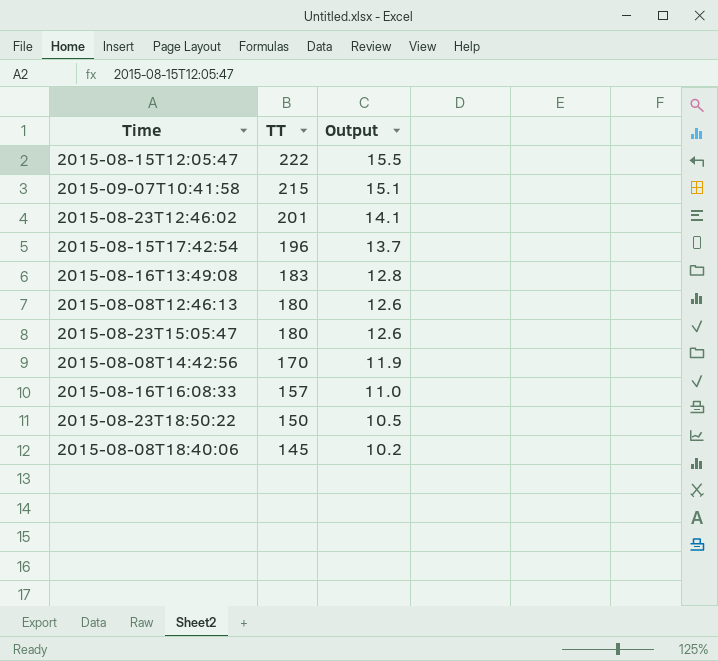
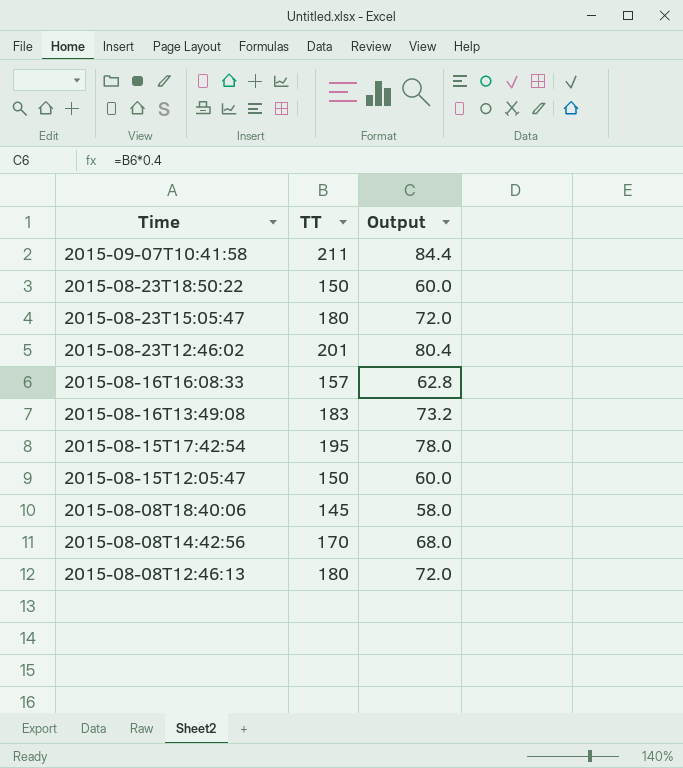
row order: TT descending -> Time descending
column Output | formula: [TT] * 0.07 -> [TT] * 0.4
2015-09-07T10:41:58 | TT: 215 -> 211
2015-08-15T17:42:54 | TT: 196 -> 195
2015-08-15T12:05:47 | TT: 222 -> 150

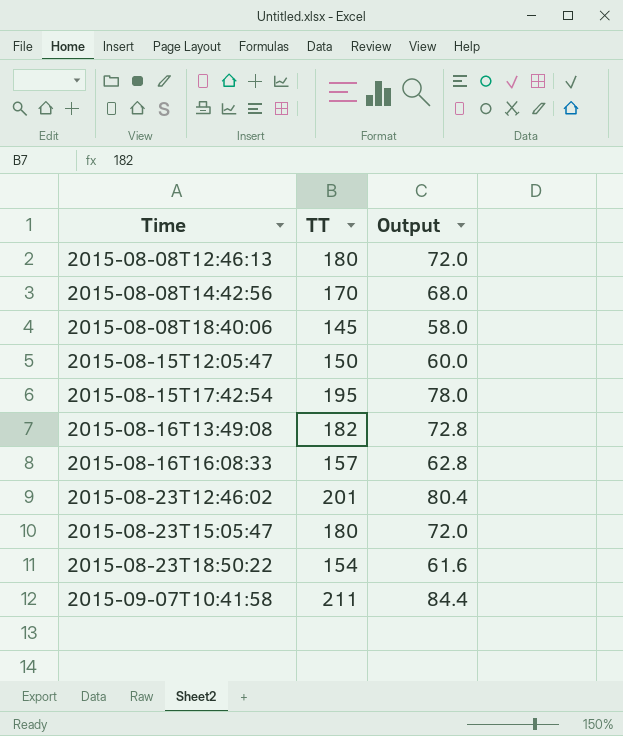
row order: Time descending -> Time ascending
2015-08-16T13:49:08 | TT: 183 -> 182
2015-08-16T13:49:08 | Output: 73.2 -> 72.8
2015-08-23T18:50:22 | TT: 150 -> 154
2015-08-23T18:50:22 | Output: 60.0 -> 61.6

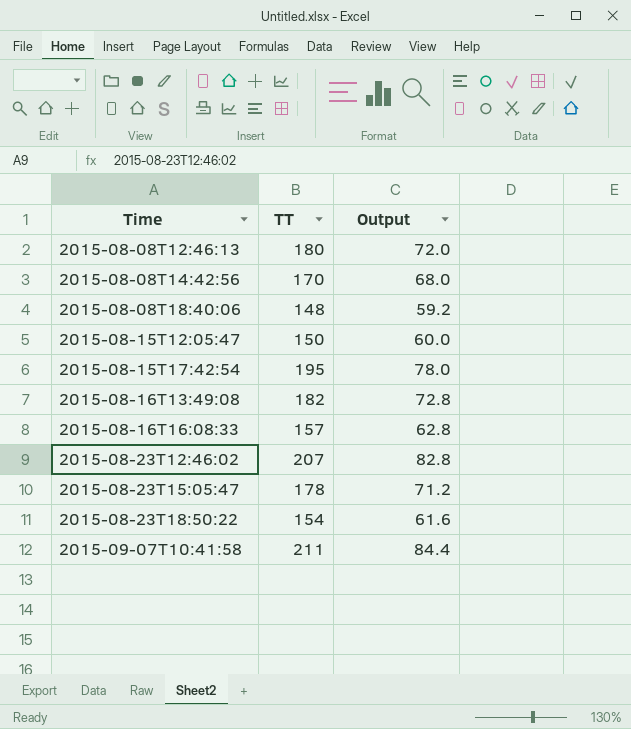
2015-08-08T18:40:06 | TT: 145 -> 148
2015-08-08T18:40:06 | Output: 58.0 -> 59.2
2015-08-23T12:46:02 | TT: 201 -> 207
2015-08-23T12:46:02 | Output: 80.4 -> 82.8
2015-08-23T15:05:47 | TT: 180 -> 178
2015-08-23T15:05:47 | Output: 72.0 -> 71.2

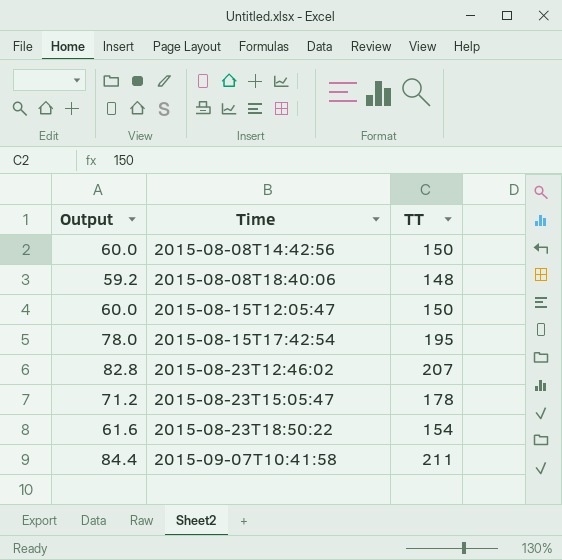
column Output | position: 3 -> 1
row 2015-08-08T12:46:13: 180 | 72.0 -> none
row 2015-08-16T13:49:08: 182 | 72.8 -> none
row 2015-08-16T16:08:33: 157 | 62.8 -> none
2015-08-08T14:42:56 | Output: 68.0 -> 60.0
2015-08-08T14:42:56 | TT: 170 -> 150

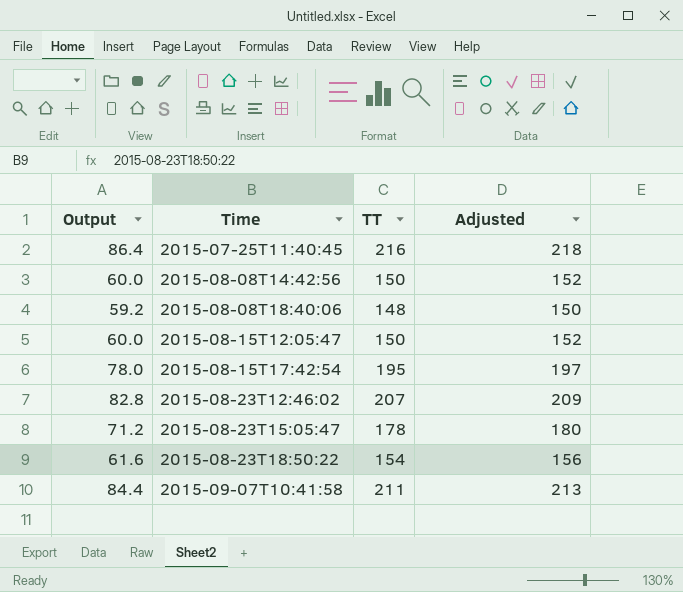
column Adjusted | formula: none -> [TT] + 2
row 2015-07-25T11:40:45: none -> 86.4 | 216 | 218

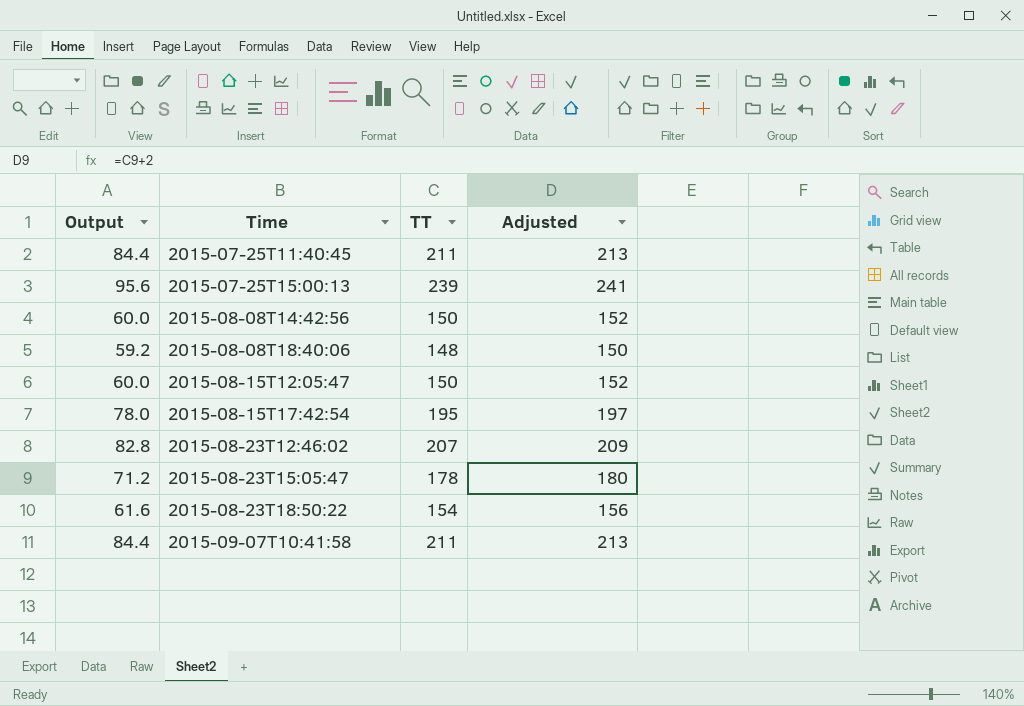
2015-07-25T11:40:45 | Output: 86.4 -> 84.4
2015-07-25T11:40:45 | TT: 216 -> 211
2015-07-25T11:40:45 | Adjusted: 218 -> 213
row 2015-07-25T15:00:13: none -> 95.6 | 239 | 241

